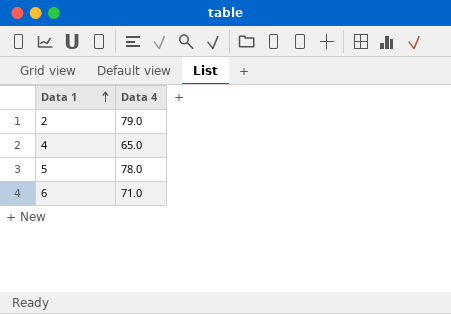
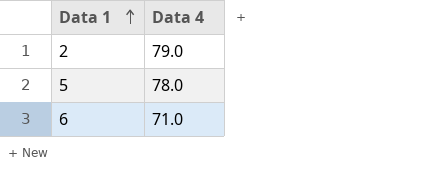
row 4: 65.0 -> none

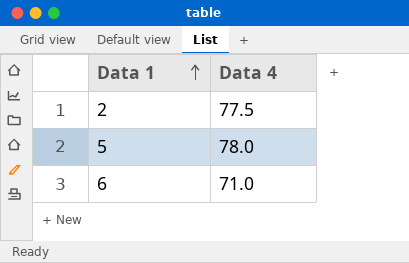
2 | Data 4: 79.0 -> 77.5

